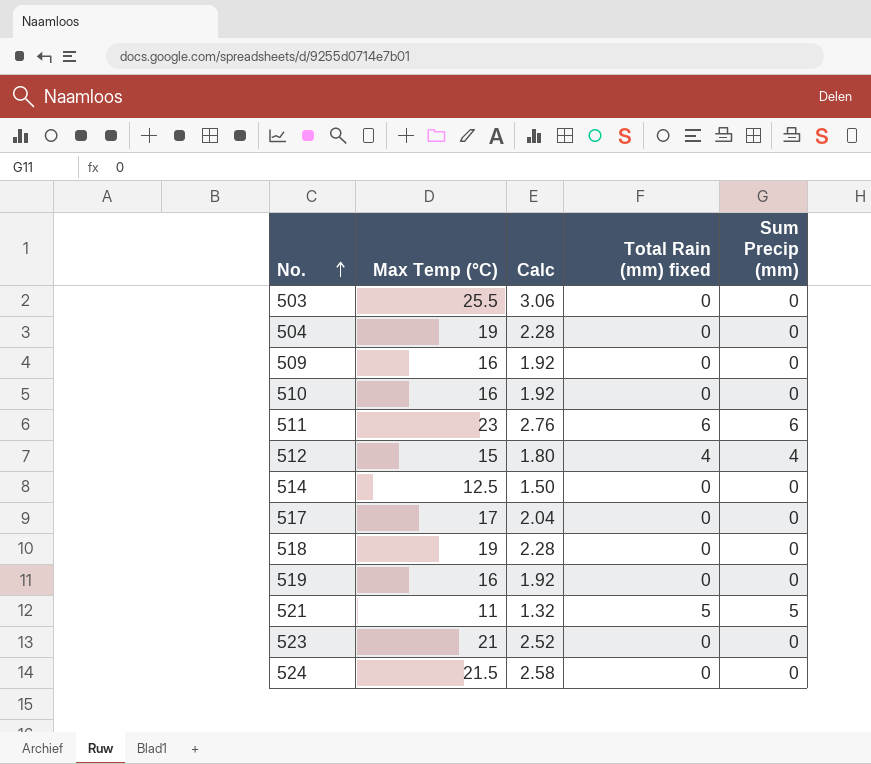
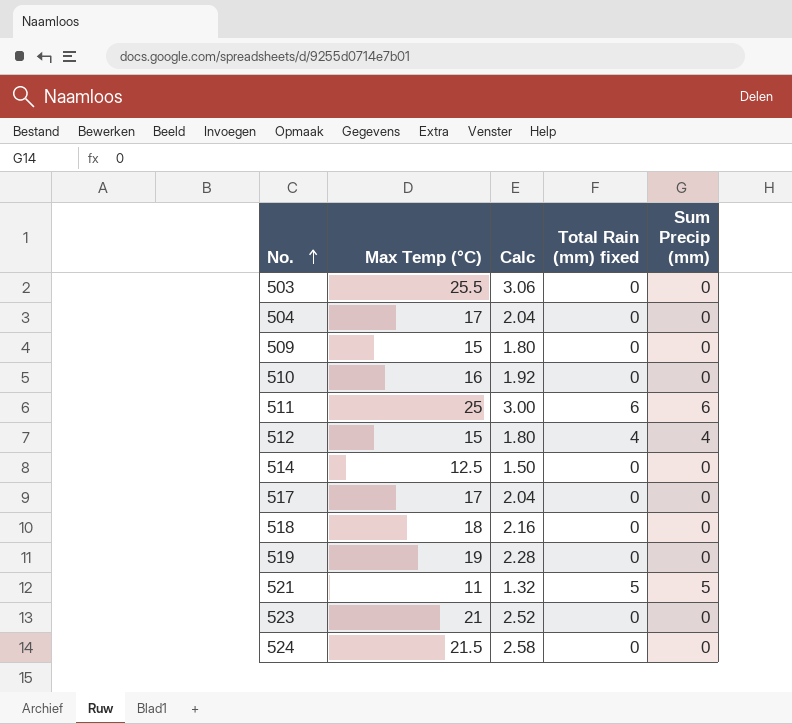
504 | Max Temp (°C): 19 -> 17
504 | Calc: 2.28 -> 2.04
509 | Max Temp (°C): 16 -> 15
509 | Calc: 1.92 -> 1.80
511 | Max Temp (°C): 23 -> 25
511 | Calc: 2.76 -> 3.00
518 | Max Temp (°C): 19 -> 18
518 | Calc: 2.28 -> 2.16
519 | Max Temp (°C): 16 -> 19
519 | Calc: 1.92 -> 2.28

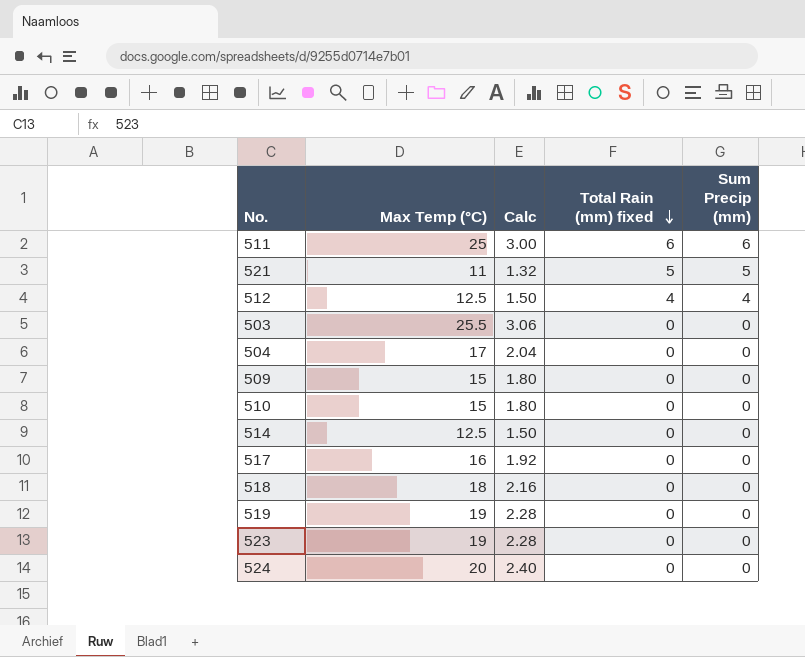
row order: No. ascending -> Total Rain (mm) fixed descending
512 | Max Temp (°C): 15 -> 12.5
512 | Calc: 1.80 -> 1.50
510 | Max Temp (°C): 16 -> 15
510 | Calc: 1.92 -> 1.80
517 | Max Temp (°C): 17 -> 16
517 | Calc: 2.04 -> 1.92
523 | Max Temp (°C): 21 -> 19
523 | Calc: 2.52 -> 2.28
524 | Max Temp (°C): 21.5 -> 20
524 | Calc: 2.58 -> 2.40

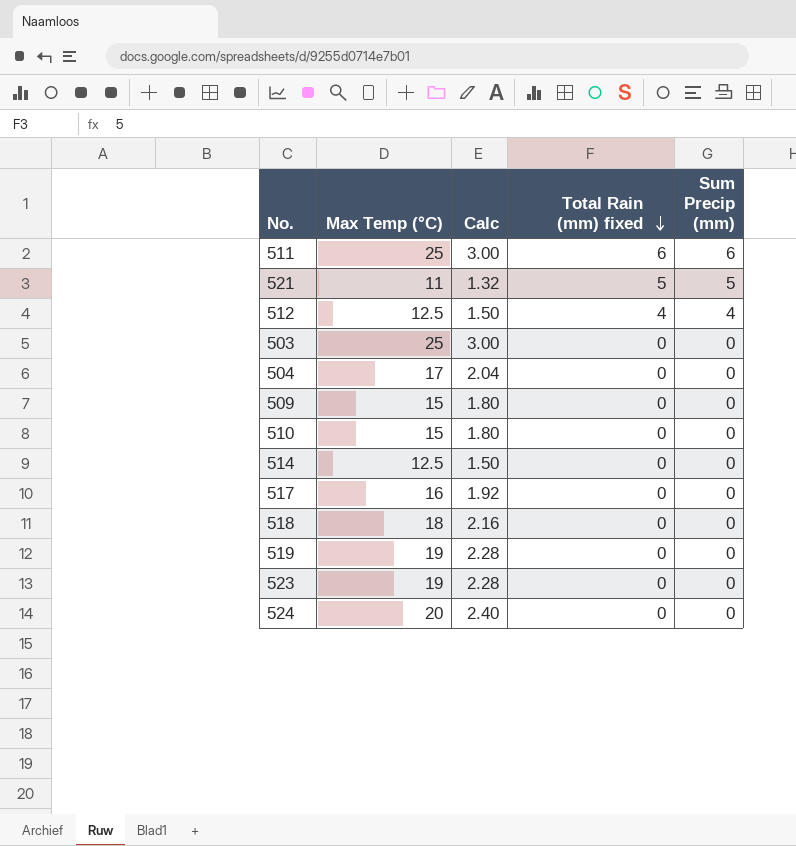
503 | Max Temp (°C): 25.5 -> 25
503 | Calc: 3.06 -> 3.00

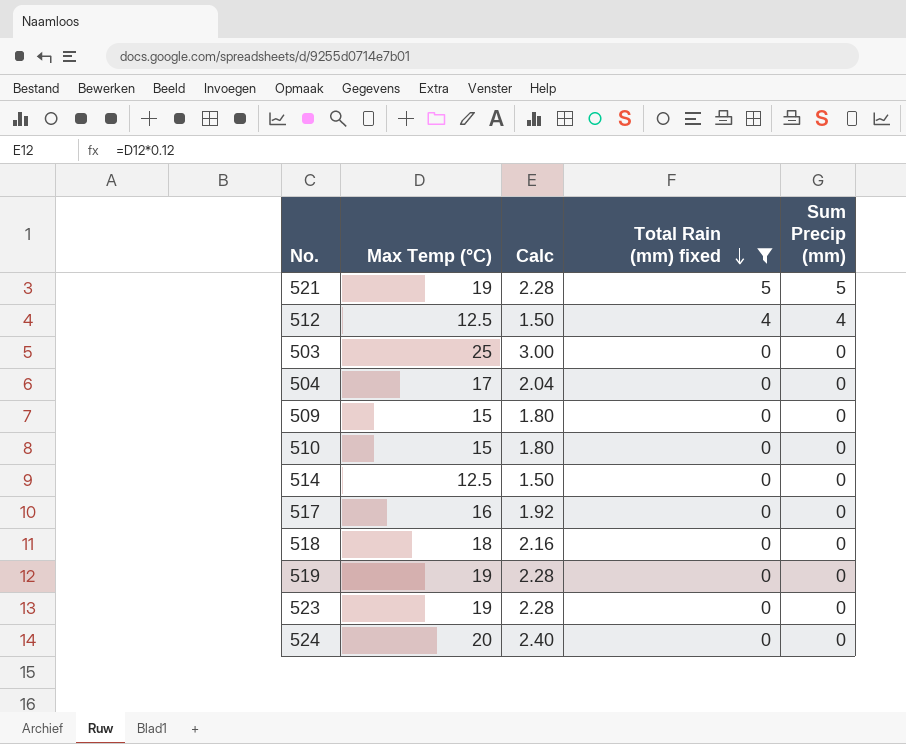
filter: none -> Total Rain (mm) fixed != 6
521 | Max Temp (°C): 11 -> 19
521 | Calc: 1.32 -> 2.28

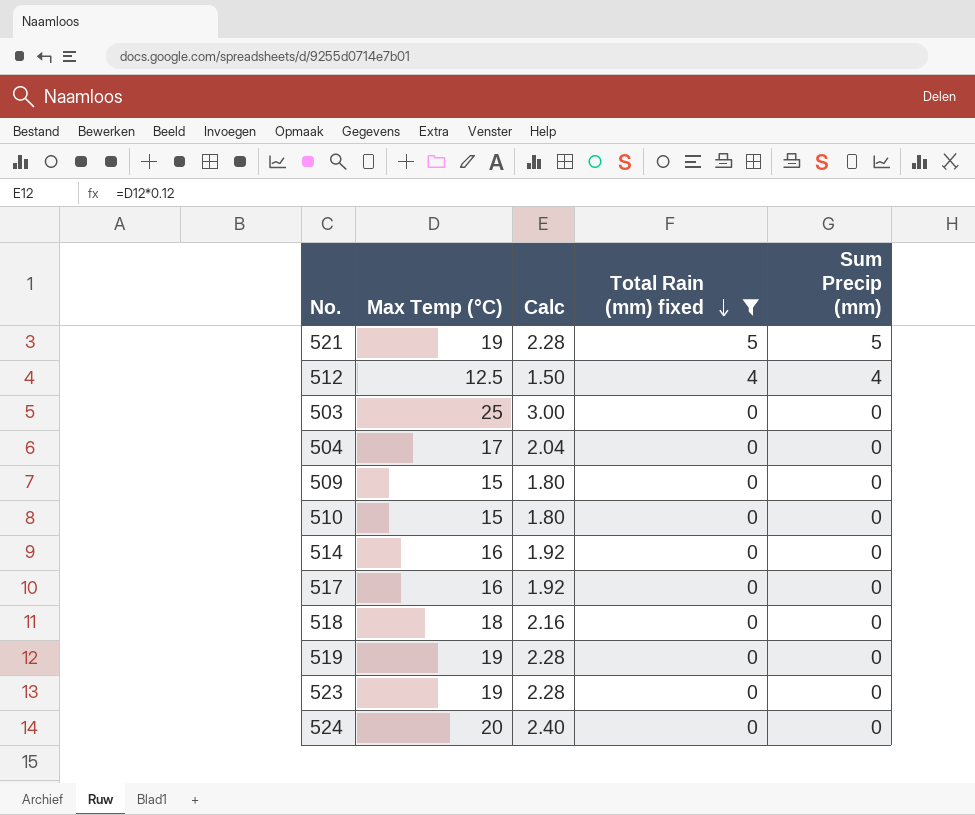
514 | Max Temp (°C): 12.5 -> 16
514 | Calc: 1.50 -> 1.92

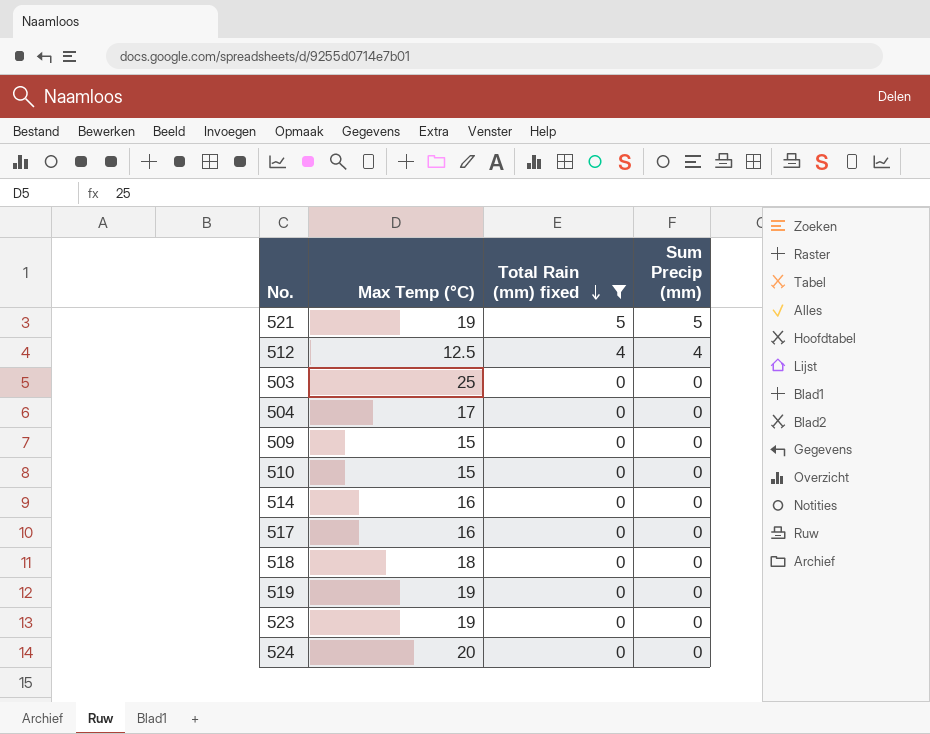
column Calc | formula: [Max Temp (°C)] * 0.12 -> none

